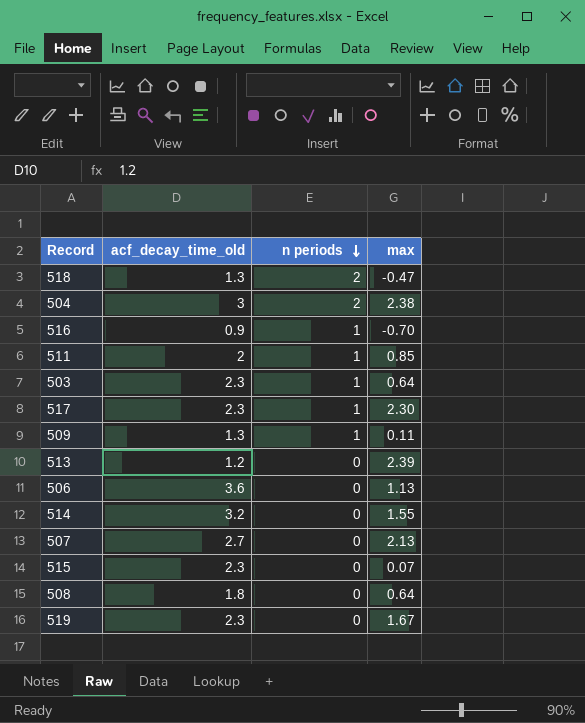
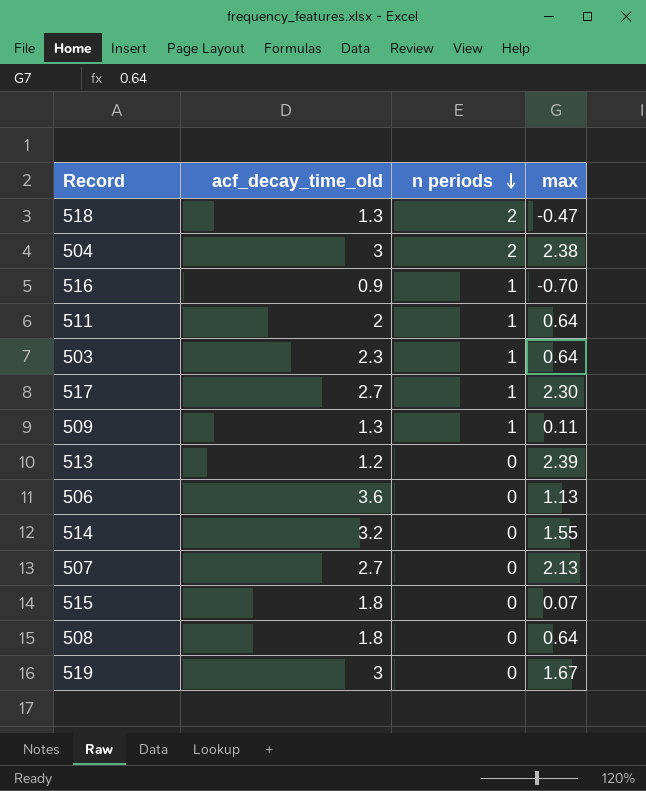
511 | max: 0.85 -> 0.64
517 | acf_decay_time_old: 2.3 -> 2.7
515 | acf_decay_time_old: 2.3 -> 1.8
519 | acf_decay_time_old: 2.3 -> 3

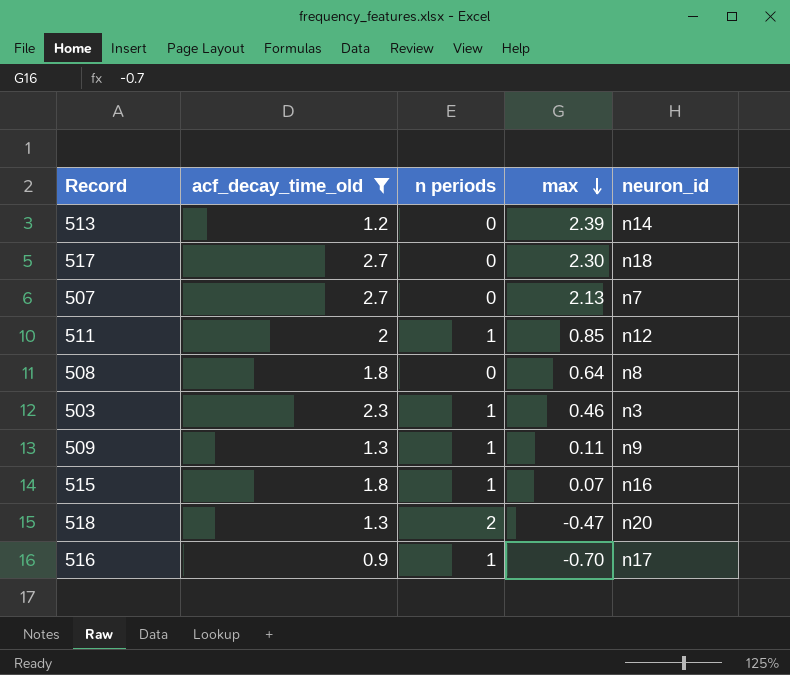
filter: none -> acf_decay_time_old <= 2.7
row order: n periods descending -> max descending
column neuron_id | position: none -> 5
517 | n periods: 1 -> 0
511 | max: 0.64 -> 0.85
503 | max: 0.64 -> 0.46
515 | n periods: 0 -> 1

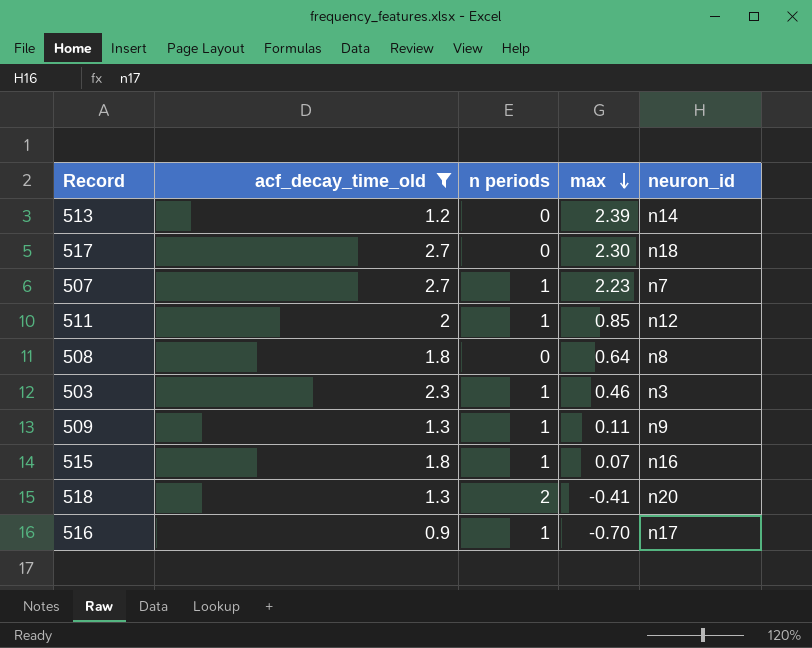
507 | n periods: 0 -> 1
507 | max: 2.13 -> 2.23
518 | max: -0.47 -> -0.41

